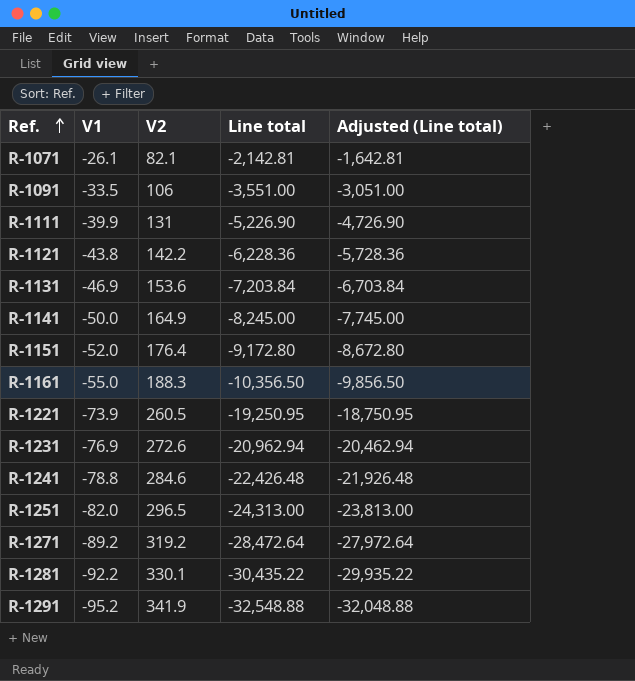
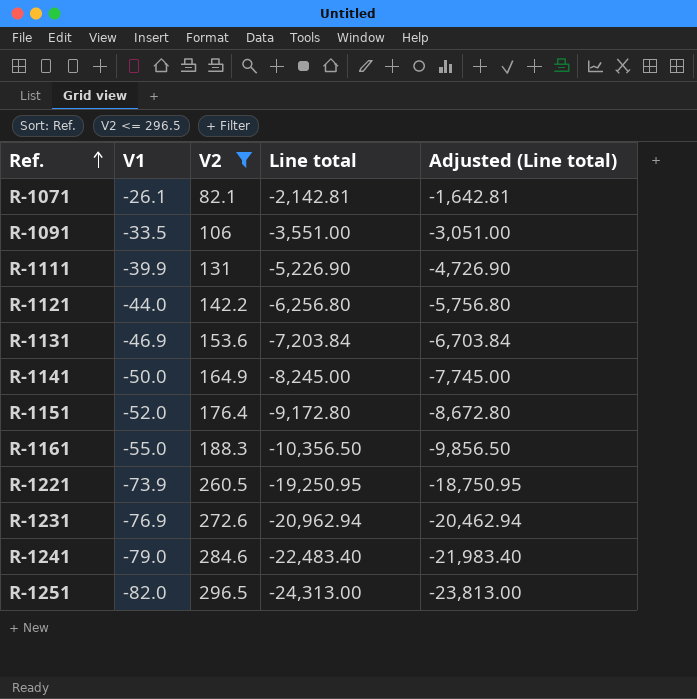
filter: none -> V2 <= 296.5
R-1121 | V1: -43.8 -> -44.0
R-1121 | Line total: -6,228.36 -> -6,256.80
R-1121 | Adjusted (Line total): -5,728.36 -> -5,756.80
R-1241 | V1: -78.8 -> -79.0
R-1241 | Line total: -22,426.48 -> -22,483.40
R-1241 | Adjusted (Line total): -21,926.48 -> -21,983.40

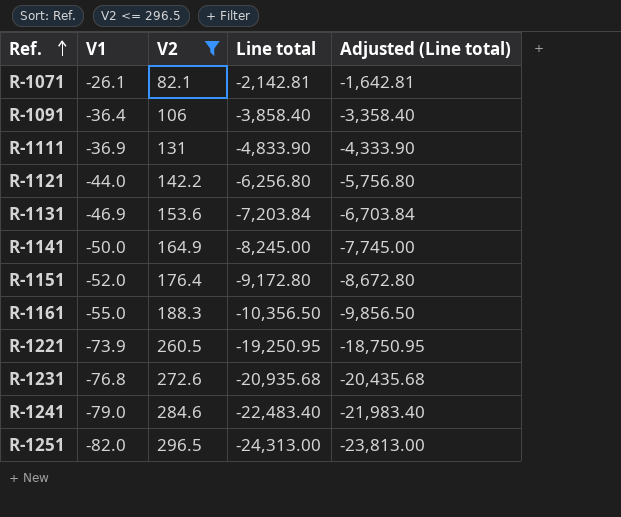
R-1091 | V1: -33.5 -> -36.4
R-1091 | Line total: -3,551.00 -> -3,858.40
R-1091 | Adjusted (Line total): -3,051.00 -> -3,358.40
R-1111 | V1: -39.9 -> -36.9
R-1111 | Line total: -5,226.90 -> -4,833.90
R-1111 | Adjusted (Line total): -4,726.90 -> -4,333.90
R-1231 | V1: -76.9 -> -76.8
R-1231 | Line total: -20,962.94 -> -20,935.68
R-1231 | Adjusted (Line total): -20,462.94 -> -20,435.68

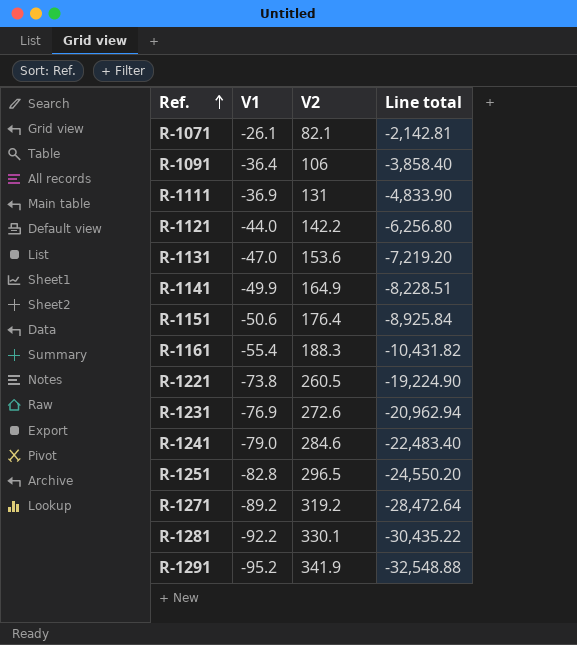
filter: V2 <= 296.5 -> none
column Adjusted (Line total) | formula: [Line total] + 500 -> none
R-1131 | V1: -46.9 -> -47.0
R-1131 | Line total: -7,203.84 -> -7,219.20
R-1141 | V1: -50.0 -> -49.9
R-1141 | Line total: -8,245.00 -> -8,228.51
R-1151 | V1: -52.0 -> -50.6
R-1151 | Line total: -9,172.80 -> -8,925.84
R-1161 | V1: -55.0 -> -55.4
R-1161 | Line total: -10,356.50 -> -10,431.82
R-1221 | V1: -73.9 -> -73.8
R-1221 | Line total: -19,250.95 -> -19,224.90
R-1231 | V1: -76.8 -> -76.9
R-1231 | Line total: -20,935.68 -> -20,962.94
R-1251 | V1: -82.0 -> -82.8
R-1251 | Line total: -24,313.00 -> -24,550.20

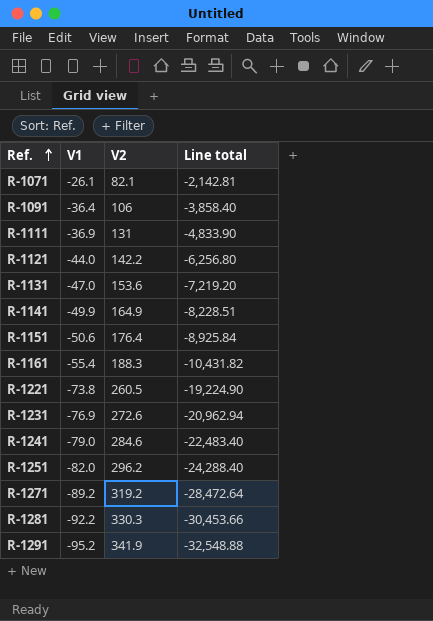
R-1251 | V1: -82.8 -> -82.0
R-1251 | V2: 296.5 -> 296.2
R-1251 | Line total: -24,550.20 -> -24,288.40
R-1281 | V2: 330.1 -> 330.3
R-1281 | Line total: -30,435.22 -> -30,453.66

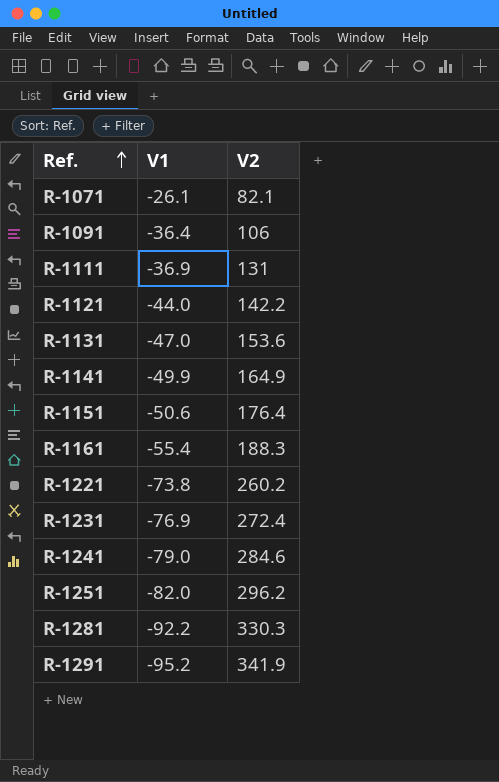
column Line total | formula: [V1] * [V2] -> none
row R-1271: -89.2 | 319.2 | -28,472.64 -> none
R-1221 | V2: 260.5 -> 260.2
R-1231 | V2: 272.6 -> 272.4

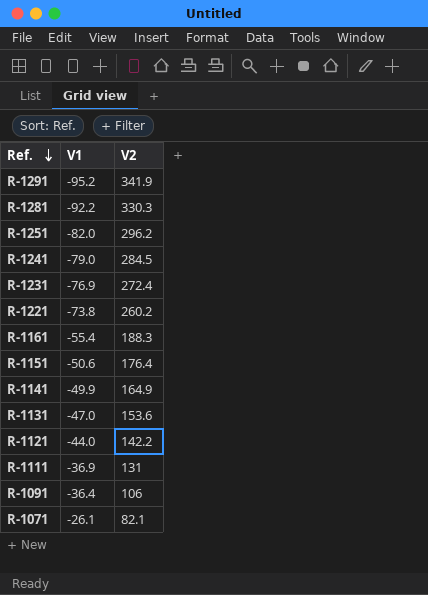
row order: Ref. ascending -> Ref. descending
R-1241 | V2: 284.6 -> 284.5

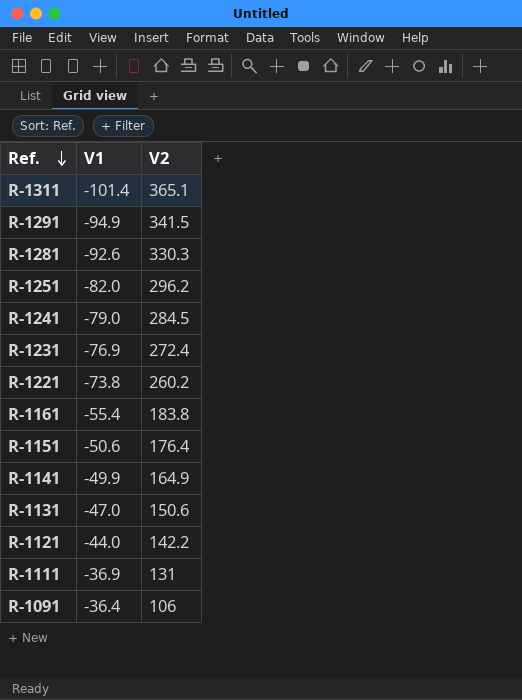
row R-1071: -26.1 | 82.1 -> none
row R-1311: none -> -101.4 | 365.1
R-1291 | V1: -95.2 -> -94.9
R-1291 | V2: 341.9 -> 341.5
R-1281 | V1: -92.2 -> -92.6
R-1161 | V2: 188.3 -> 183.8
R-1131 | V2: 153.6 -> 150.6

